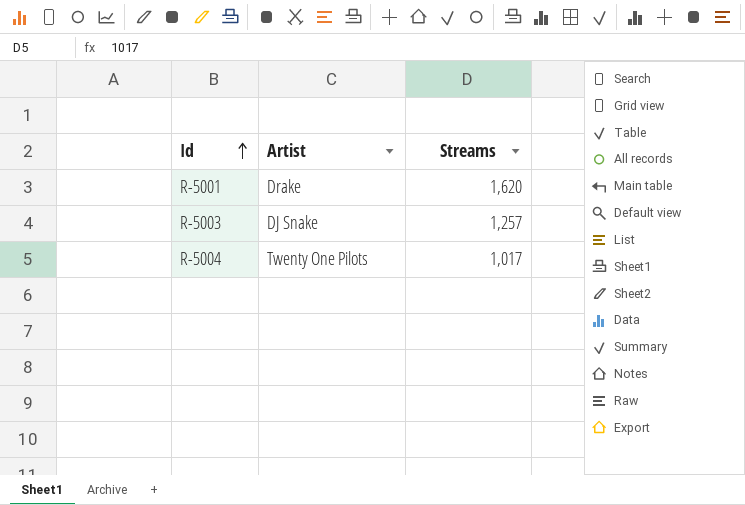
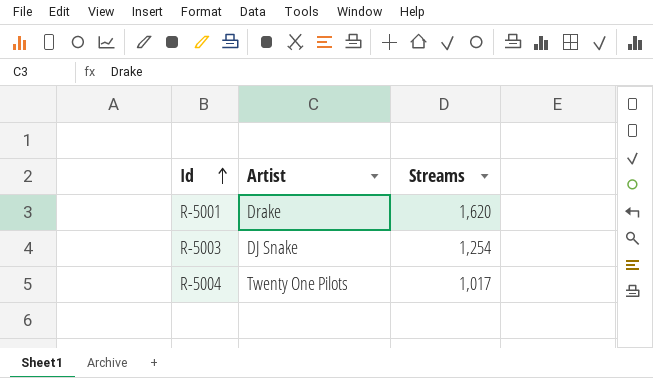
R-5003 | Streams: 1,257 -> 1,254

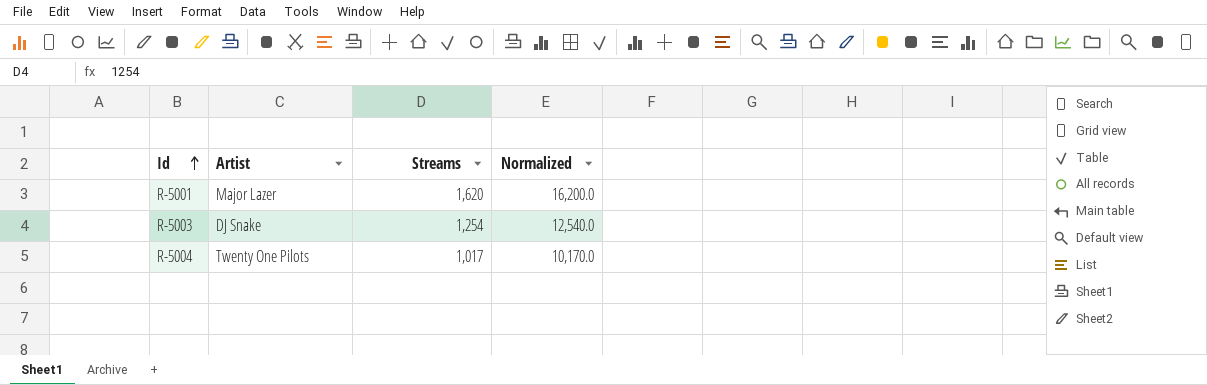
column Normalized | formula: none -> [Streams] * 10
R-5001 | Artist: Drake -> Major Lazer

